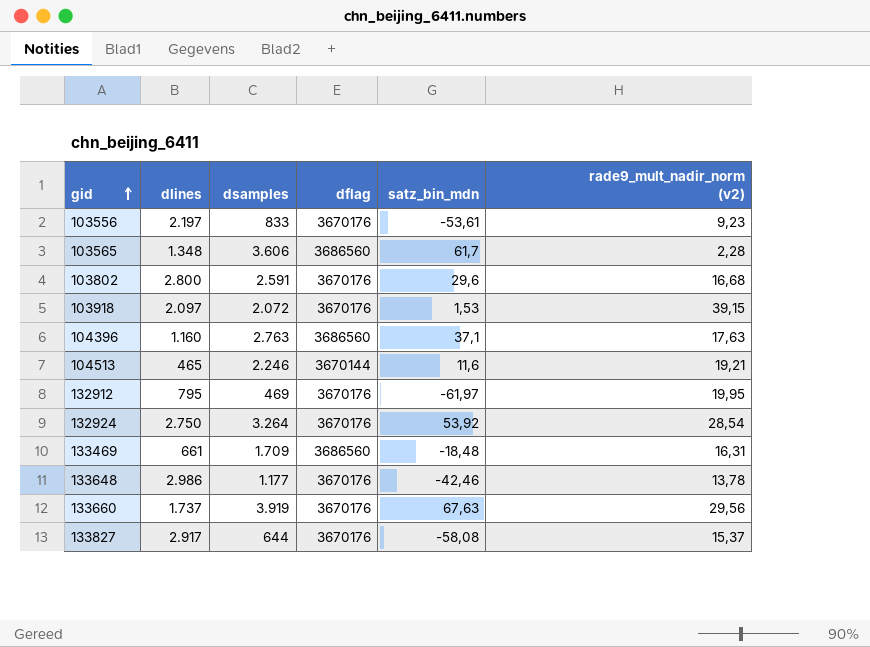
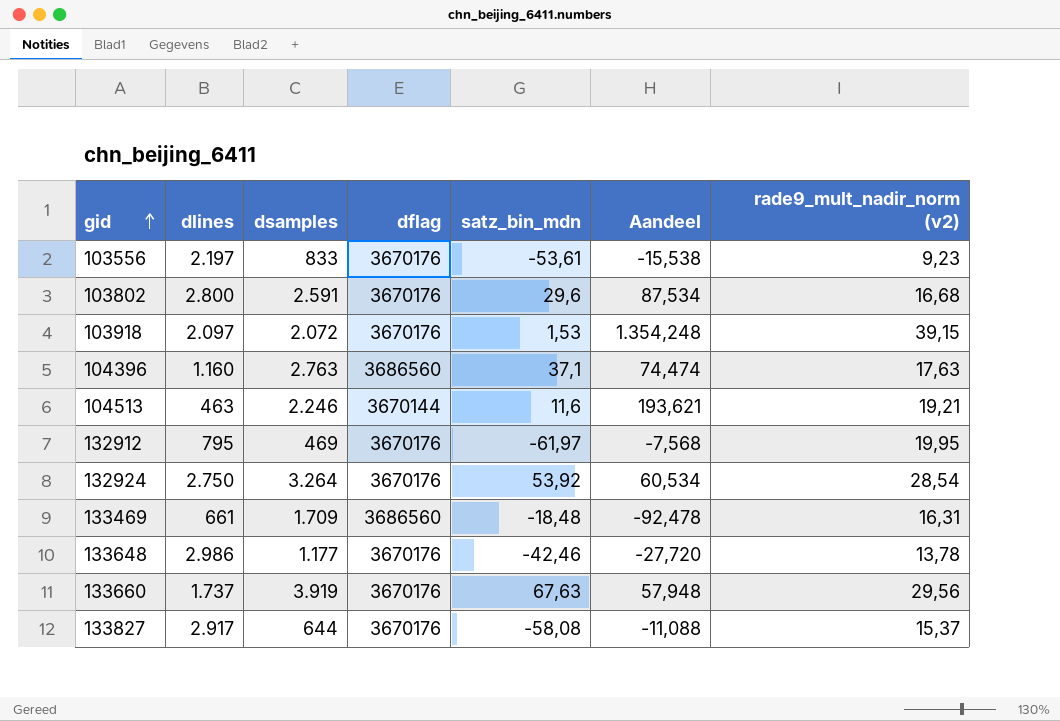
column Aandeel | formula: none -> [dsamples] / [satz_bin_mdn]
row 103565: 1.348 | 3.606 | 3686560 | 61,7 | 2,28 -> none
104513 | dlines: 465 -> 463

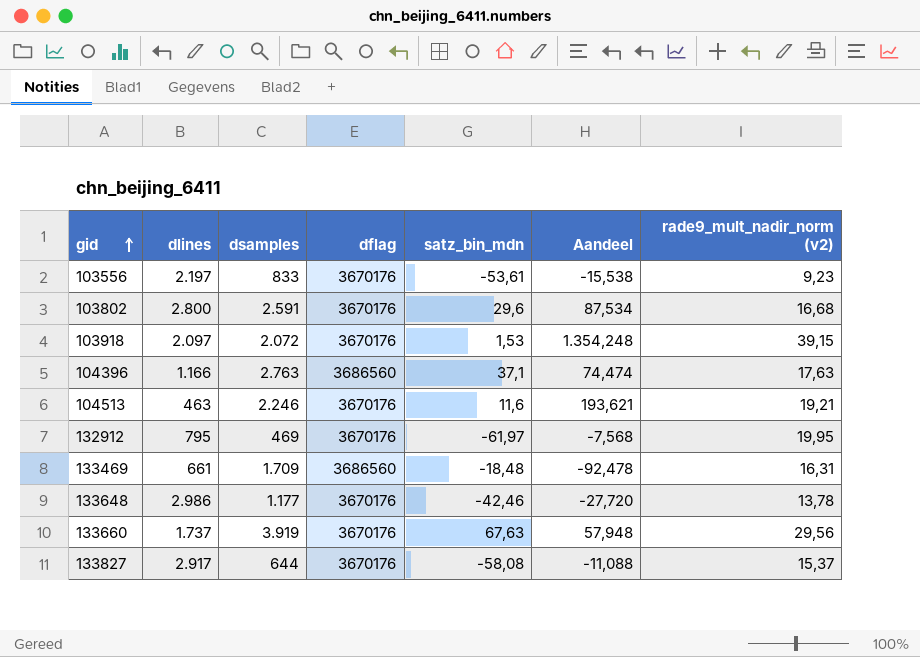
row 132924: 2.750 | 3.264 | 3670176 | 53,92 | 60,534 | 28,54 -> none
104396 | dlines: 1.160 -> 1.166
104513 | dflag: 3670144 -> 3670176

